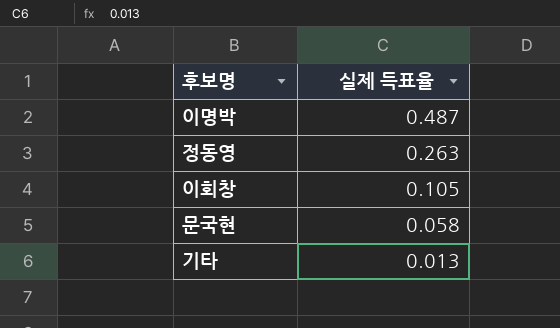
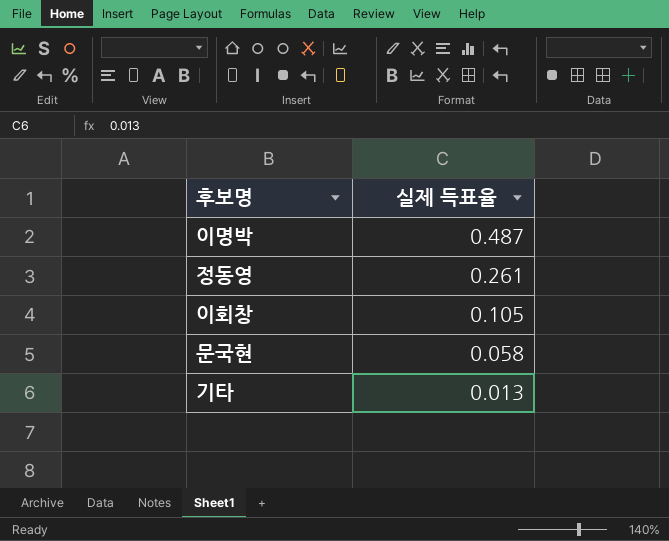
정동영 | 실제 득표율: 0.263 -> 0.261

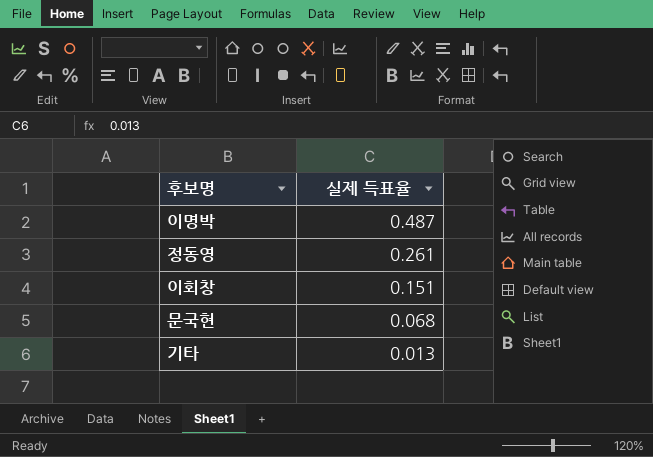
이회창 | 실제 득표율: 0.105 -> 0.151
문국현 | 실제 득표율: 0.058 -> 0.068

